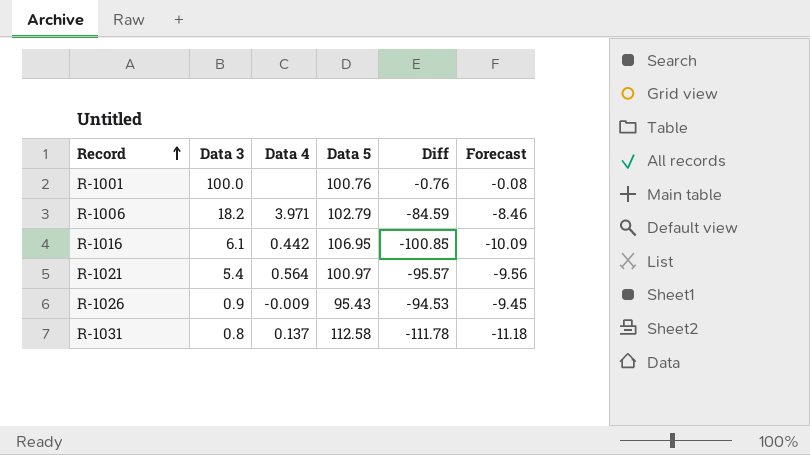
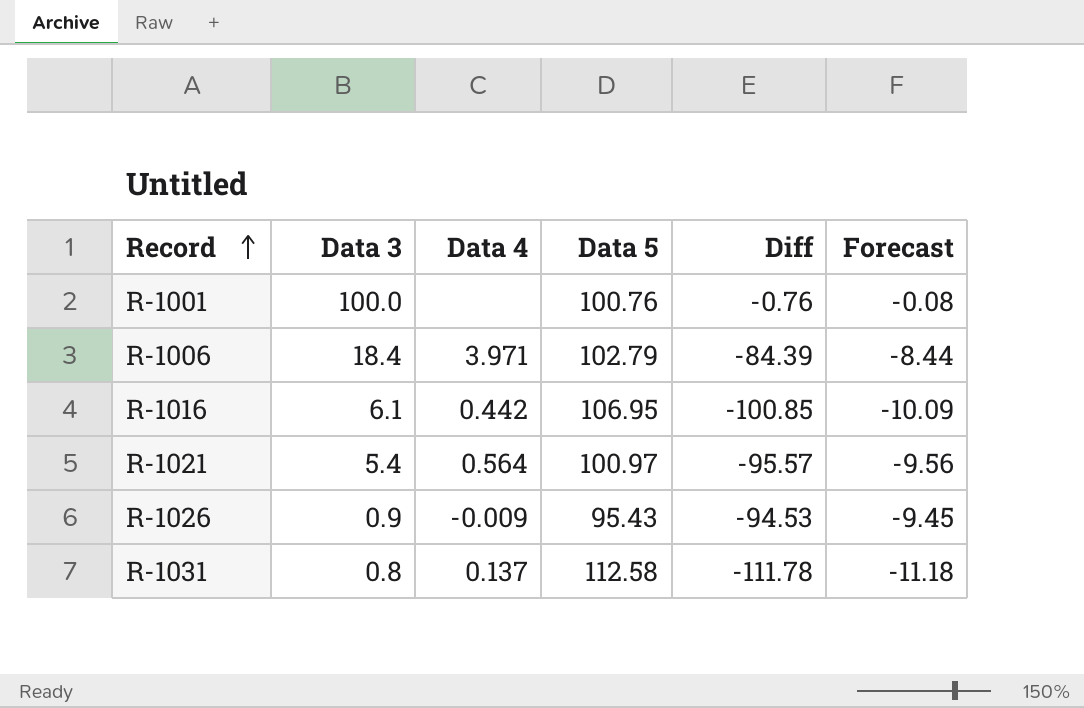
R-1006 | Data 3: 18.2 -> 18.4
R-1006 | Diff: -84.59 -> -84.39
R-1006 | Forecast: -8.46 -> -8.44

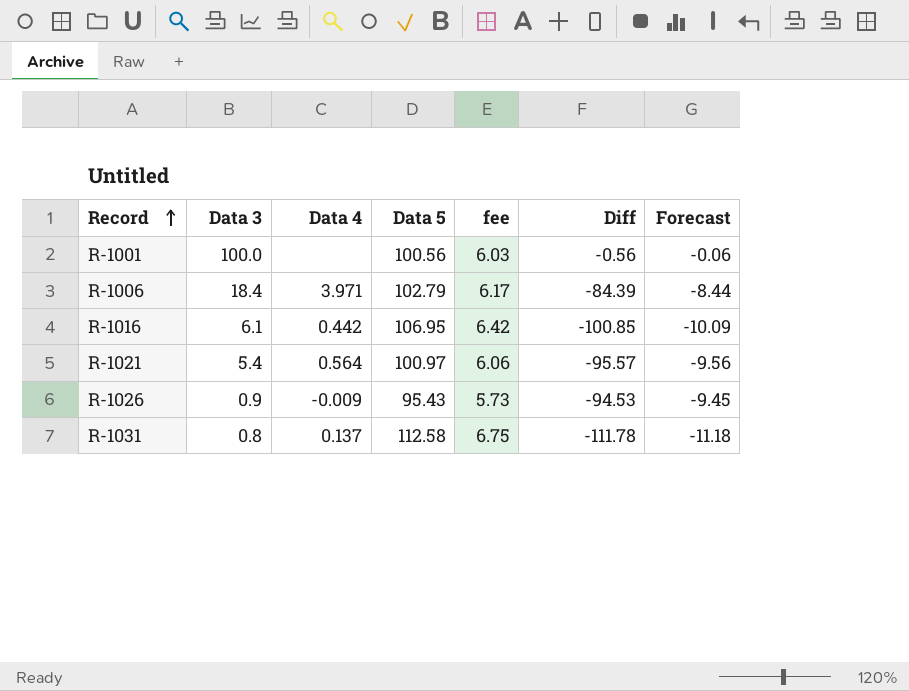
column fee | formula: none -> [Data 5] * 0.06
R-1001 | Data 5: 100.76 -> 100.56
R-1001 | Diff: -0.76 -> -0.56
R-1001 | Forecast: -0.08 -> -0.06

